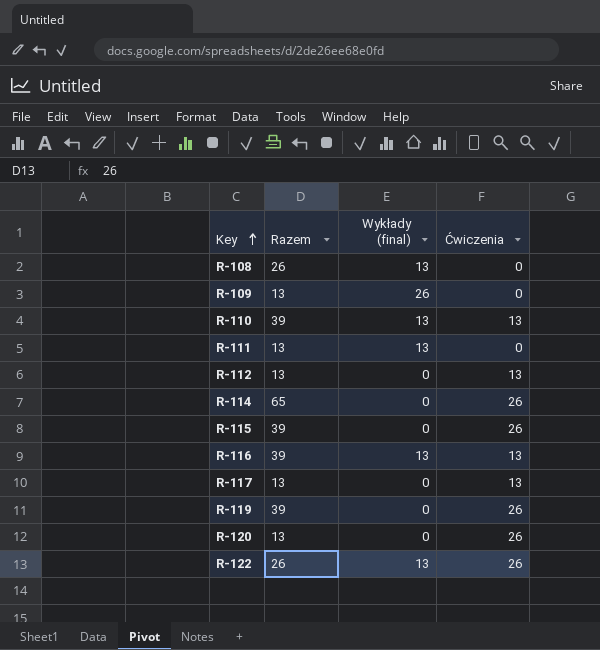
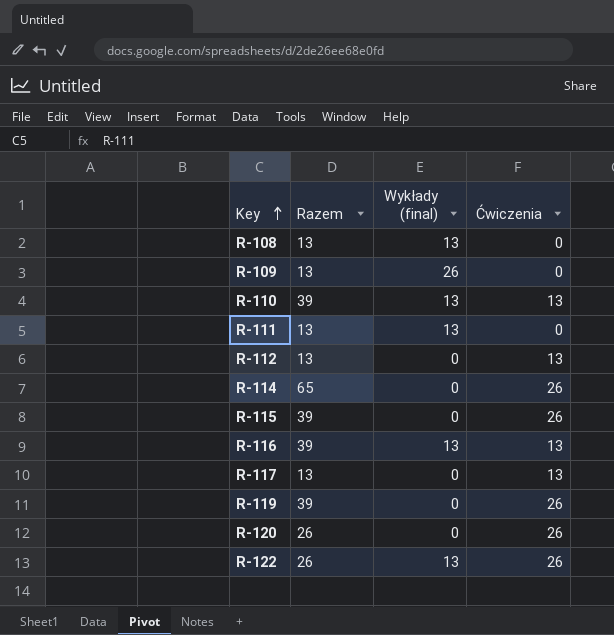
R-108 | Razem: 26 -> 13
R-120 | Razem: 13 -> 26

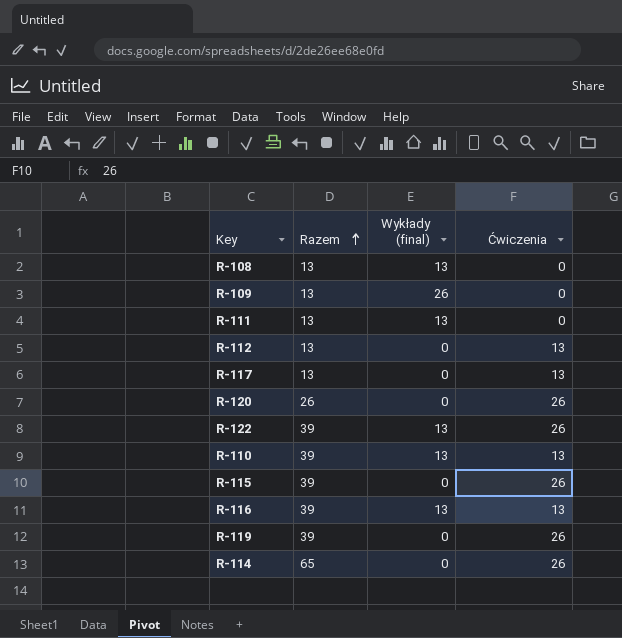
row order: Key ascending -> Razem ascending
R-122 | Razem: 26 -> 39

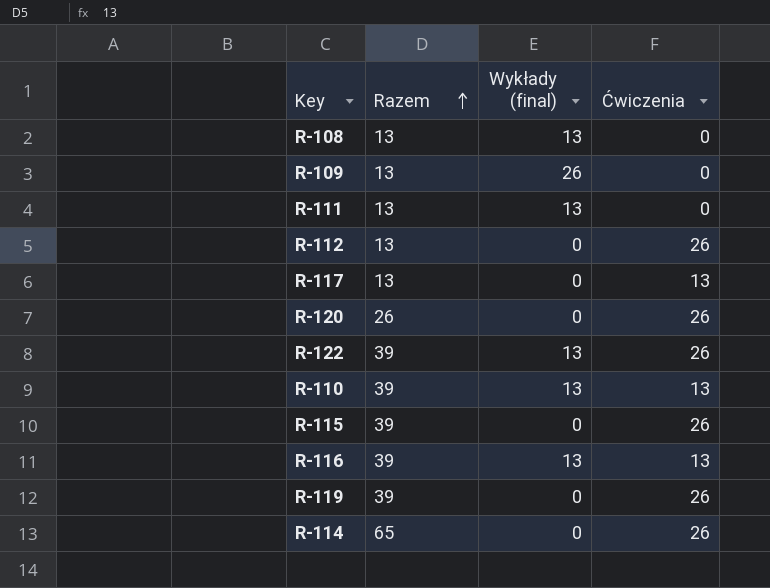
R-112 | Ćwiczenia: 13 -> 26

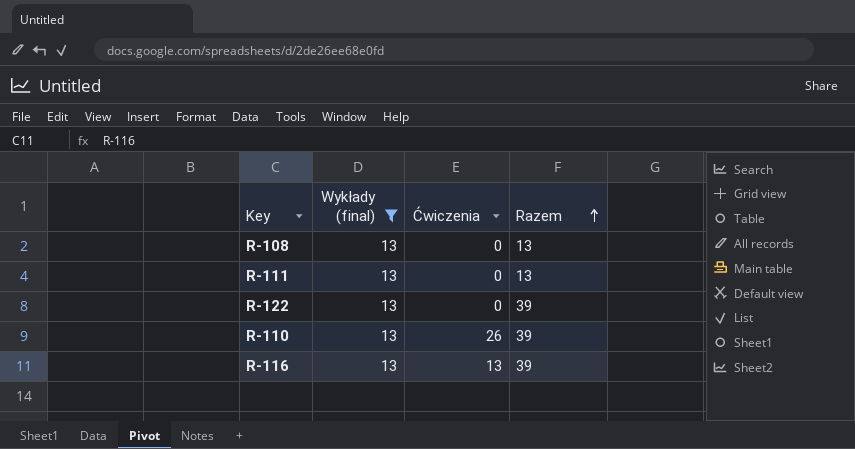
filter: none -> Wykłady (final) = 13
column Razem | position: 2 -> 4
R-122 | Ćwiczenia: 26 -> 0
R-110 | Ćwiczenia: 13 -> 26

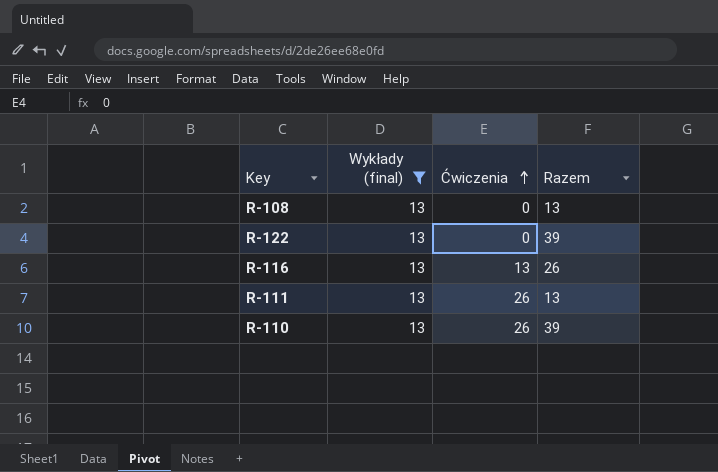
row order: Razem ascending -> Ćwiczenia ascending
R-116 | Razem: 39 -> 26
R-111 | Ćwiczenia: 0 -> 26

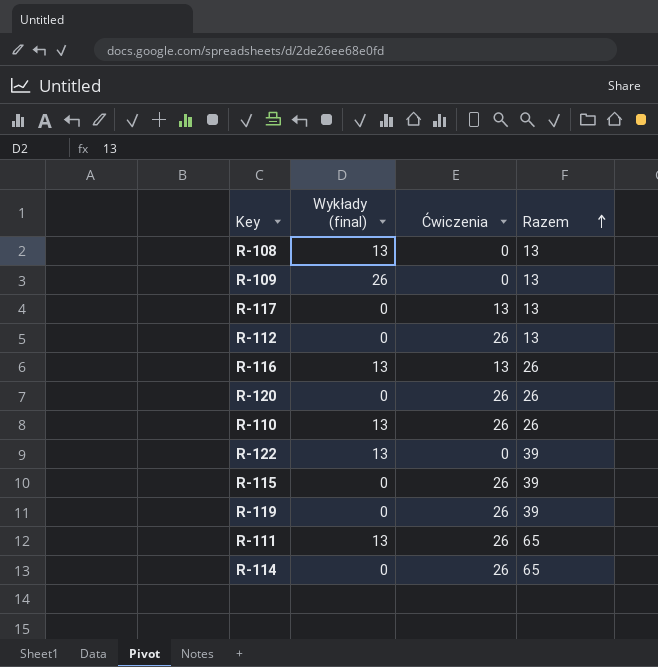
filter: Wykłady (final) = 13 -> none
row order: Ćwiczenia ascending -> Razem ascending
R-110 | Razem: 39 -> 26
R-111 | Razem: 13 -> 65

